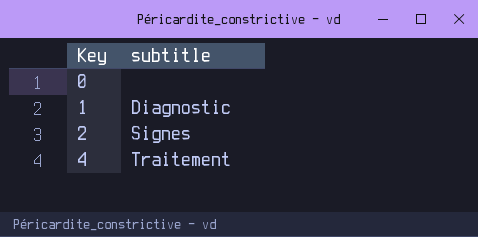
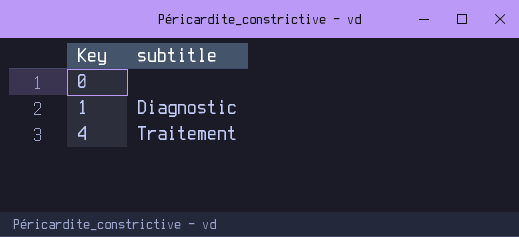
row 2: Signes -> none

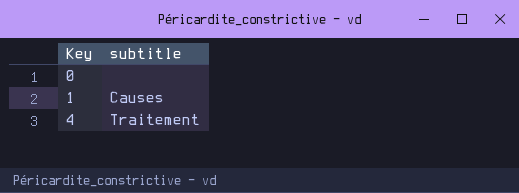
1 | subtitle: Diagnostic -> Causes

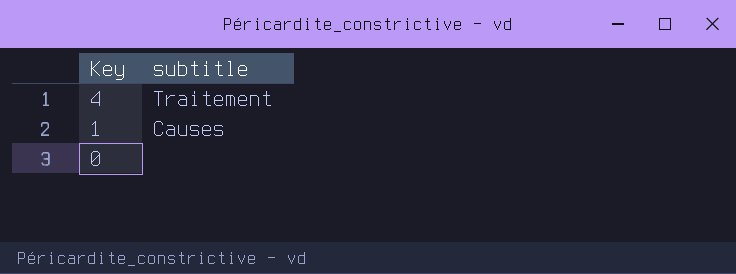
row order: Key ascending -> Key descending

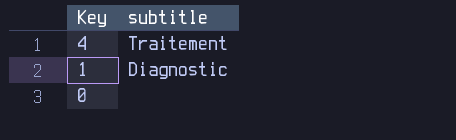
1 | subtitle: Causes -> Diagnostic

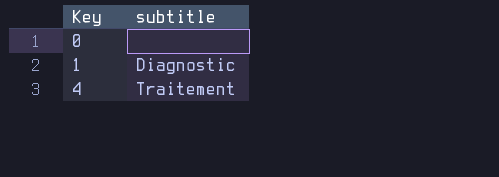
row order: Key descending -> Key ascending

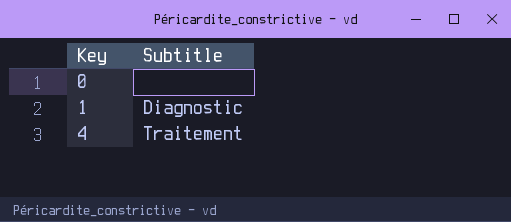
column name: subtitle -> Subtitle

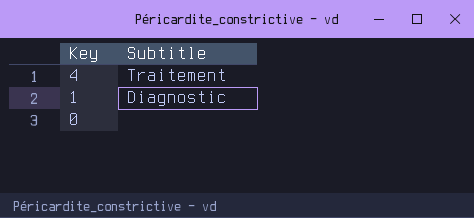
row order: Key ascending -> Key descending

